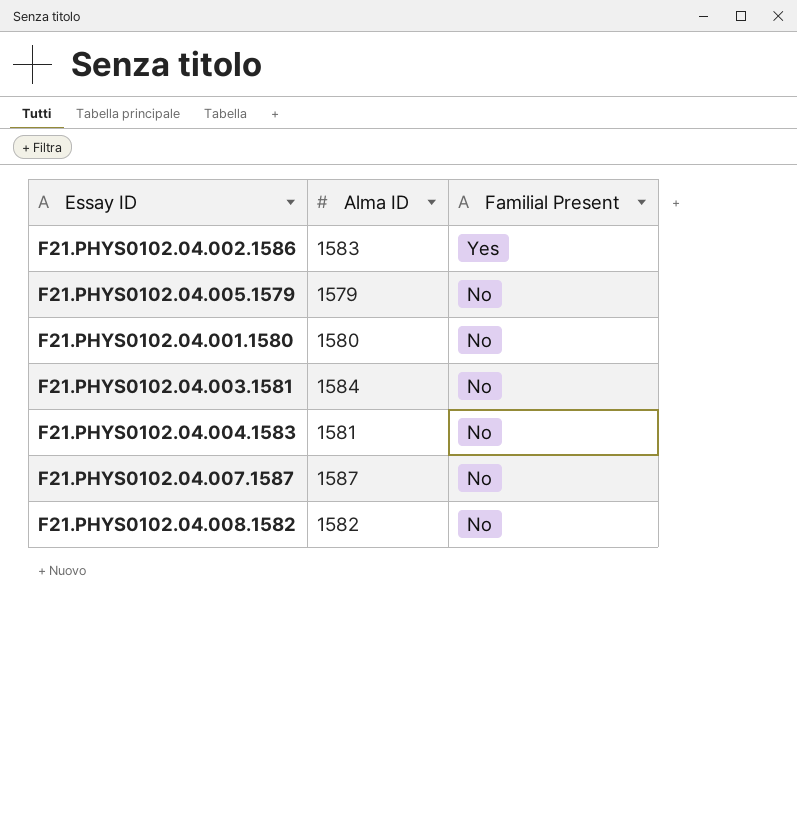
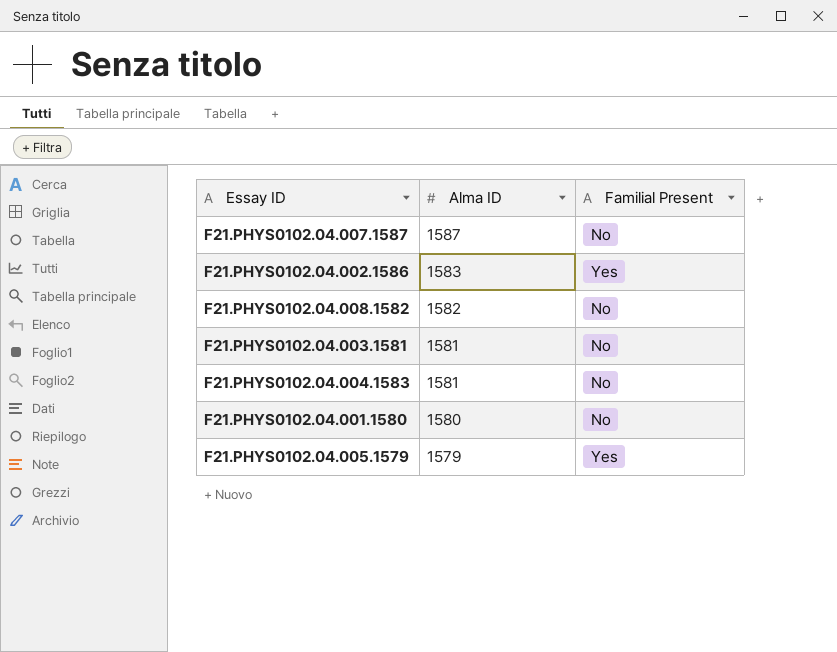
row order: Familial Present descending -> Alma ID descending
F21.PHYS0102.04.003.1581 | Alma ID: 1584 -> 1581
F21.PHYS0102.04.005.1579 | Familial Present: No -> Yes

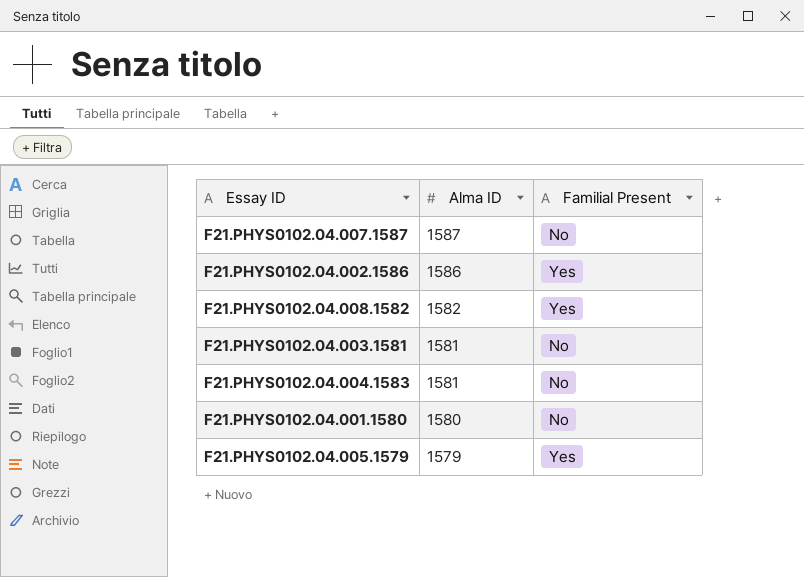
F21.PHYS0102.04.002.1586 | Alma ID: 1583 -> 1586
F21.PHYS0102.04.008.1582 | Familial Present: No -> Yes

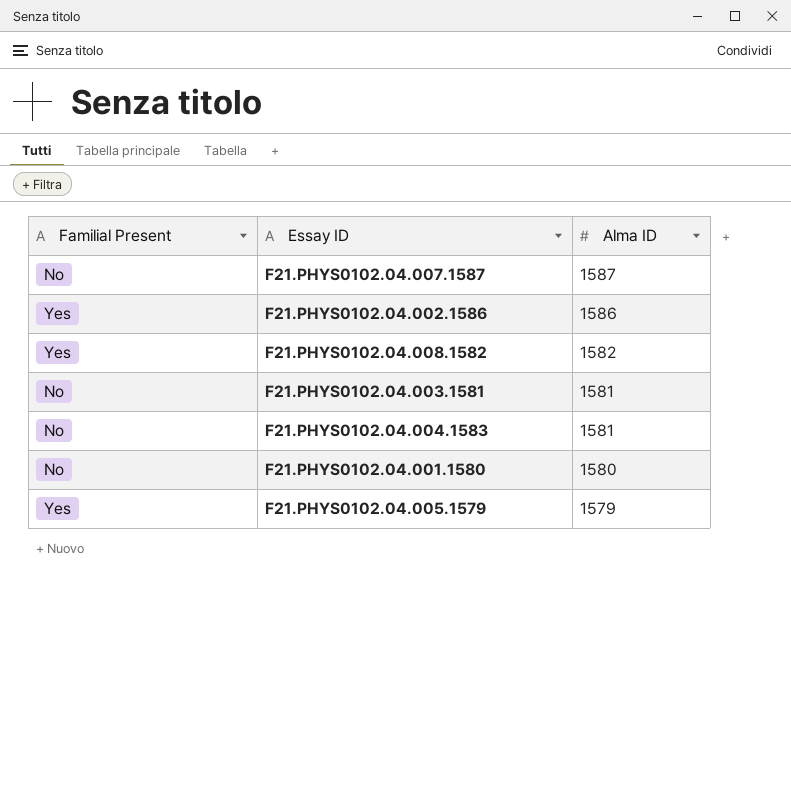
column Familial Present | position: 3 -> 1

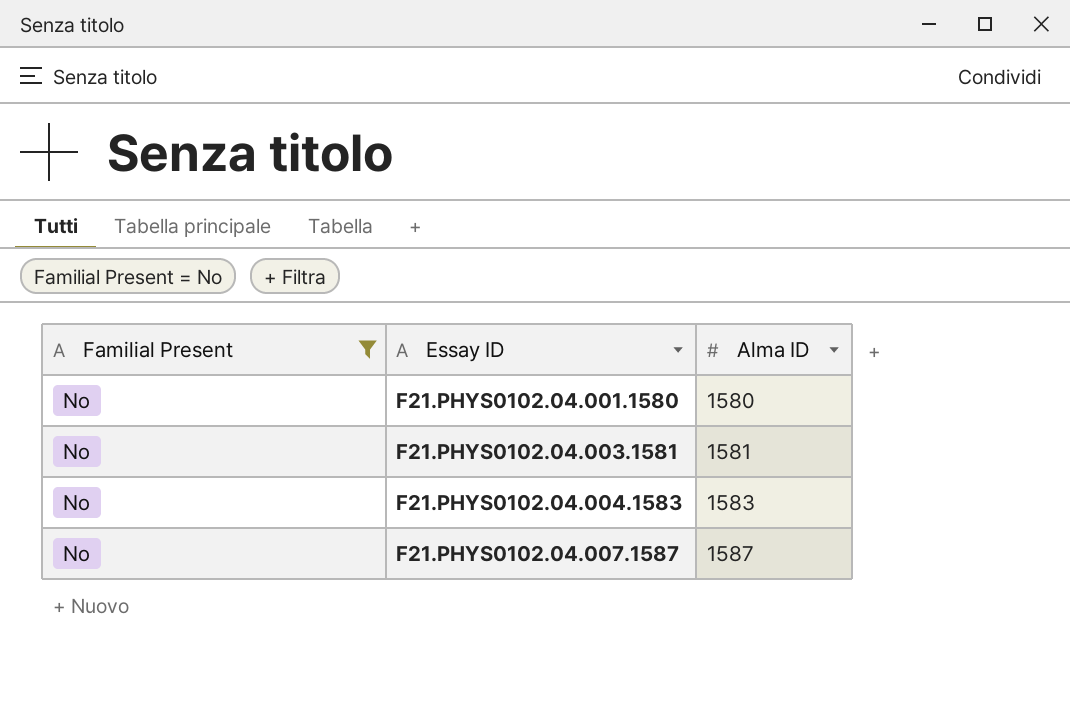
filter: none -> Familial Present = No
row order: Alma ID descending -> Essay ID ascending
F21.PHYS0102.04.004.1583 | Alma ID: 1581 -> 1583

